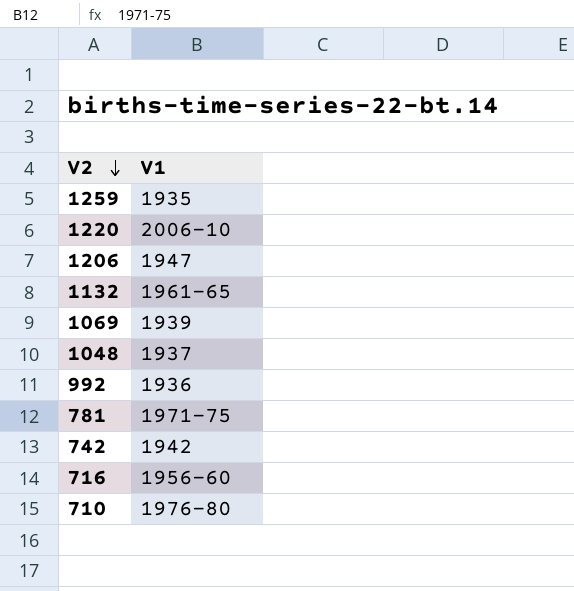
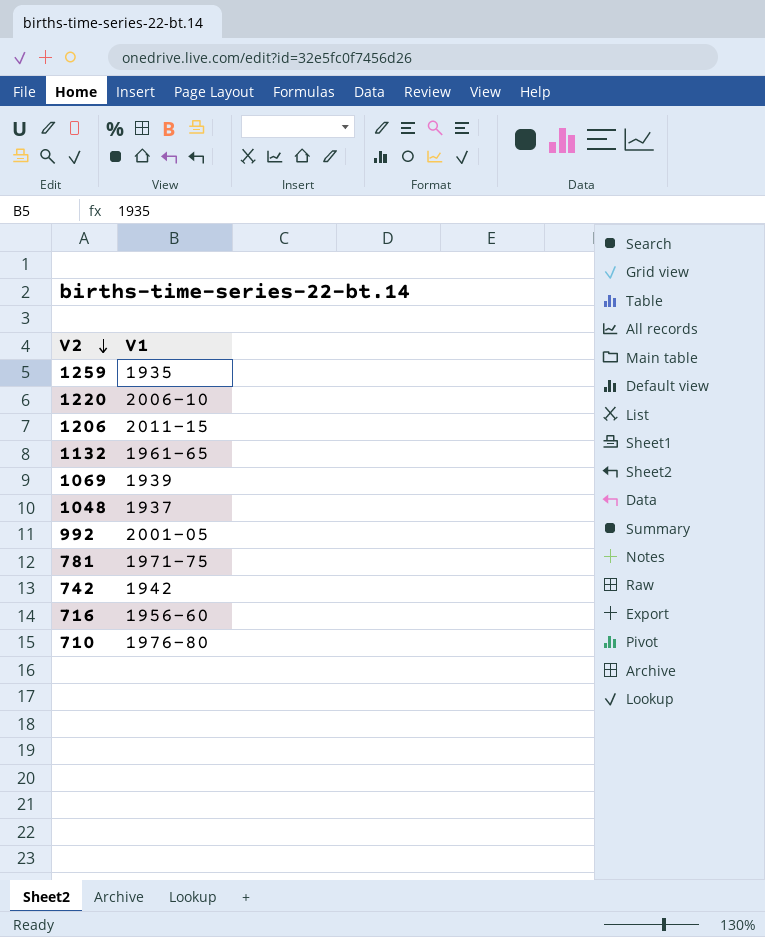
1206 | V1: 1947 -> 2011-15
992 | V1: 1936 -> 2001-05

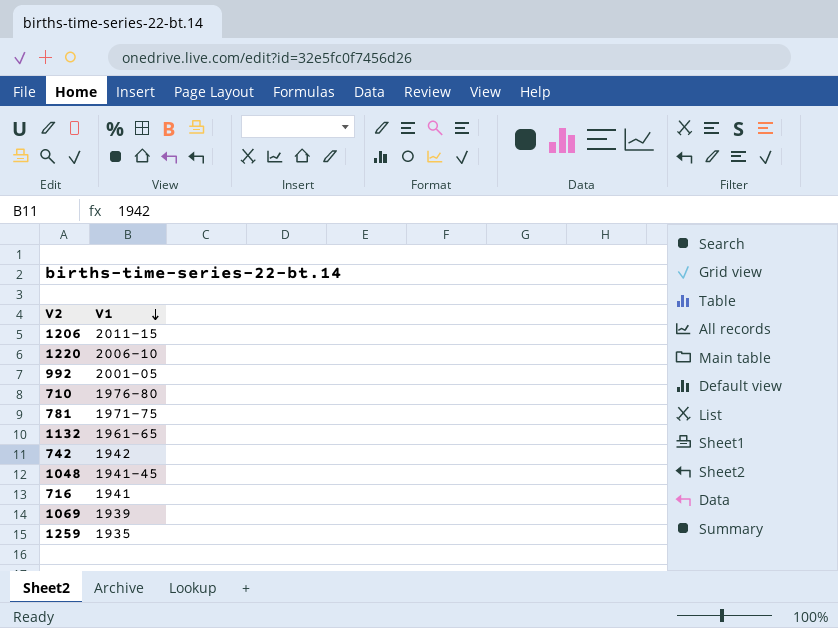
row order: V2 descending -> V1 descending
1048 | V1: 1937 -> 1941-45
716 | V1: 1956-60 -> 1941

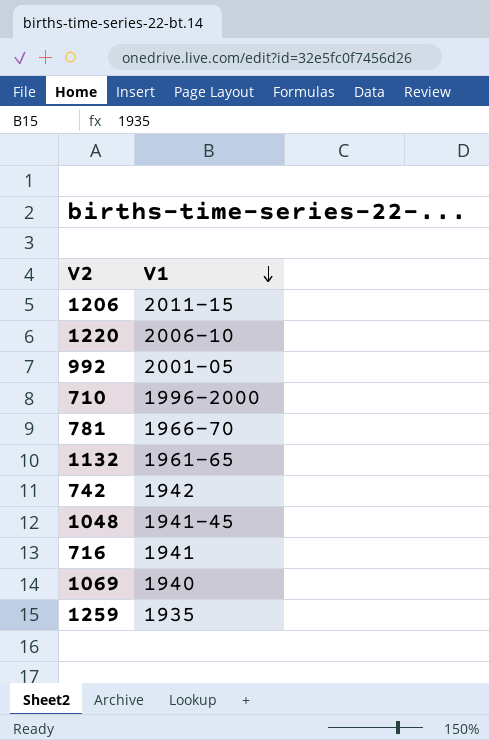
710 | V1: 1976-80 -> 1996-2000
781 | V1: 1971-75 -> 1966-70
1069 | V1: 1939 -> 1940

